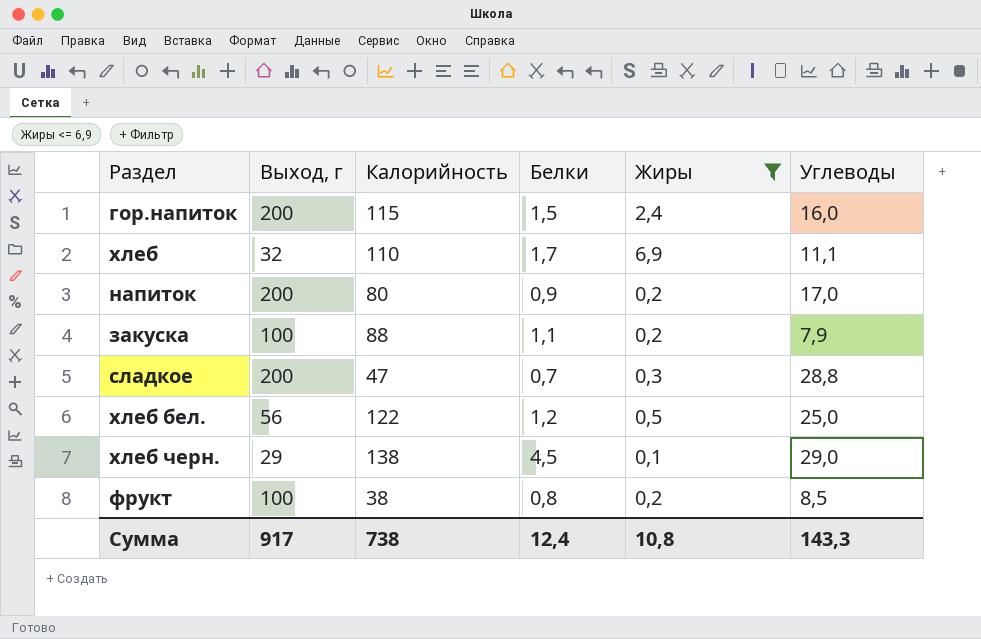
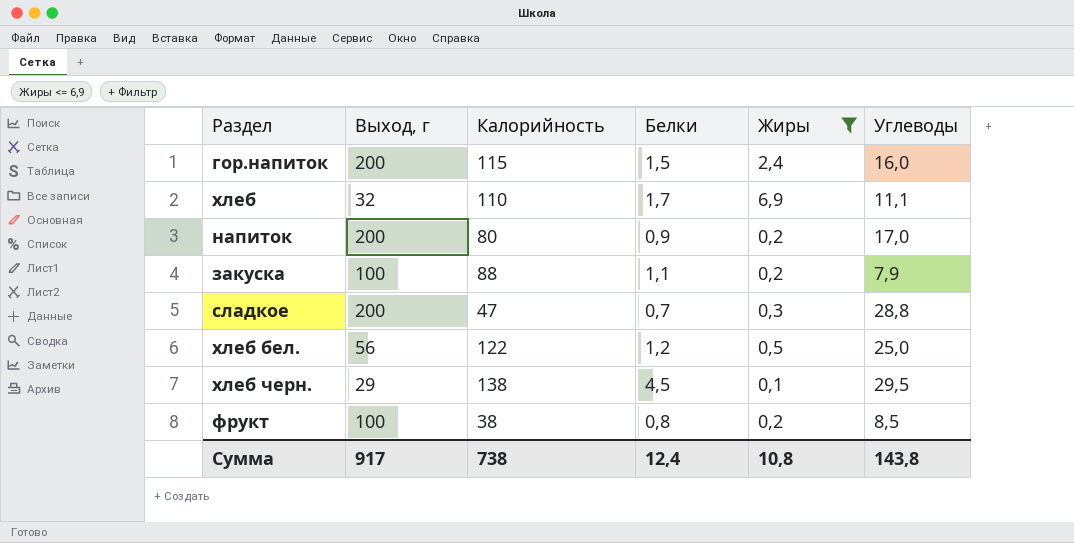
хлеб черн. | Углеводы: 29,0 -> 29,5
Сумма | Углеводы: 143,3 -> 143,8

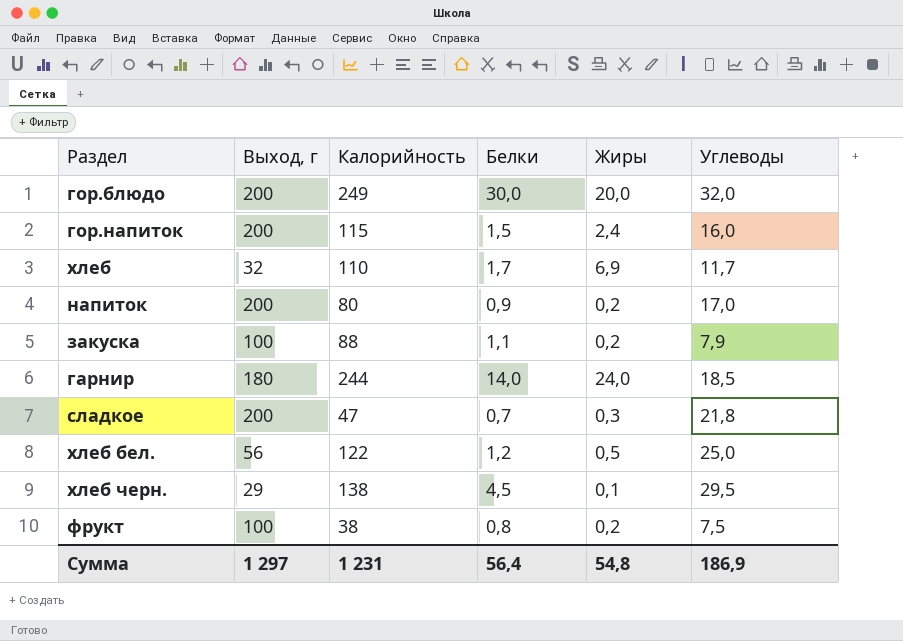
filter: Жиры <= 6,9 -> none
хлеб | Углеводы: 11,1 -> 11,7
сладкое | Углеводы: 28,8 -> 21,8
фрукт | Углеводы: 8,5 -> 7,5
Сумма | Выход, г: 917 -> 1 297
Сумма | Калорийность: 738 -> 1 231
Сумма | Белки: 12,4 -> 56,4
Сумма | Жиры: 10,8 -> 54,8
Сумма | Углеводы: 143,8 -> 186,9

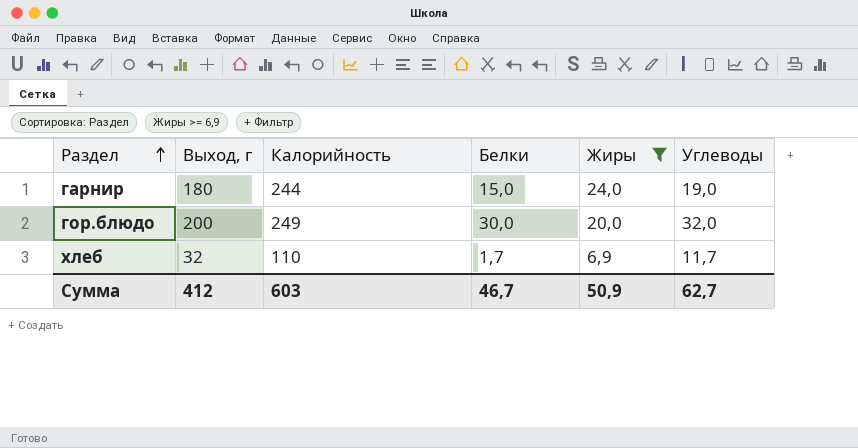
filter: none -> Жиры >= 6,9
row order: none -> Раздел ascending
гарнир | Белки: 14,0 -> 15,0
гарнир | Углеводы: 18,5 -> 19,0
Сумма | Выход, г: 1 297 -> 412
Сумма | Калорийность: 1 231 -> 603
Сумма | Белки: 56,4 -> 46,7
Сумма | Жиры: 54,8 -> 50,9
Сумма | Углеводы: 186,9 -> 62,7

